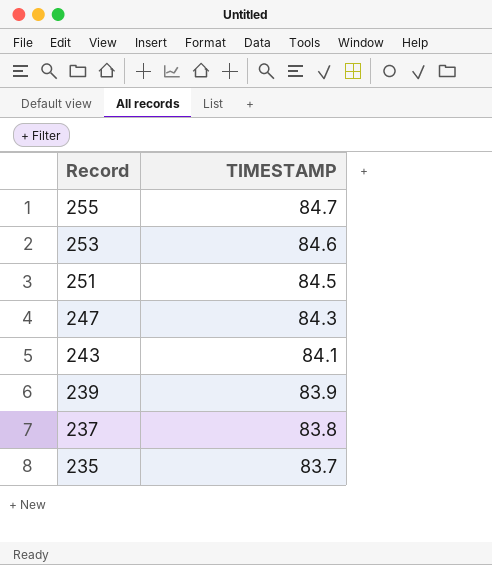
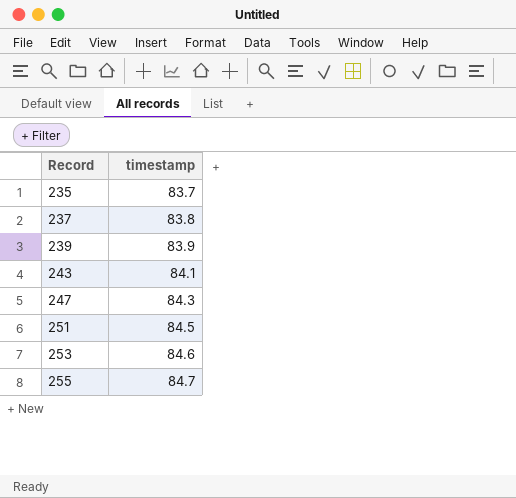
row order: Record descending -> Record ascending
column name: TIMESTAMP -> timestamp

